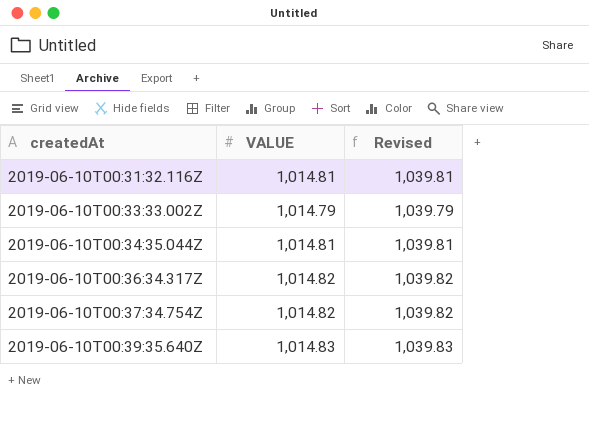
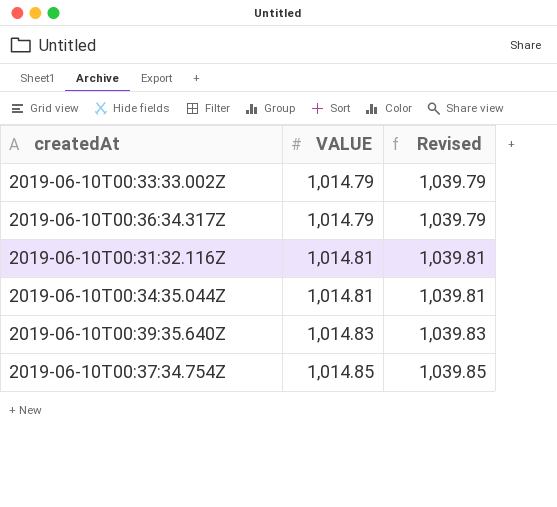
row order: createdAt ascending -> VALUE ascending
2019-06-10T00:36:34.317Z | VALUE: 1,014.82 -> 1,014.79
2019-06-10T00:36:34.317Z | Revised: 1,039.82 -> 1,039.79
2019-06-10T00:37:34.754Z | VALUE: 1,014.82 -> 1,014.85
2019-06-10T00:37:34.754Z | Revised: 1,039.82 -> 1,039.85

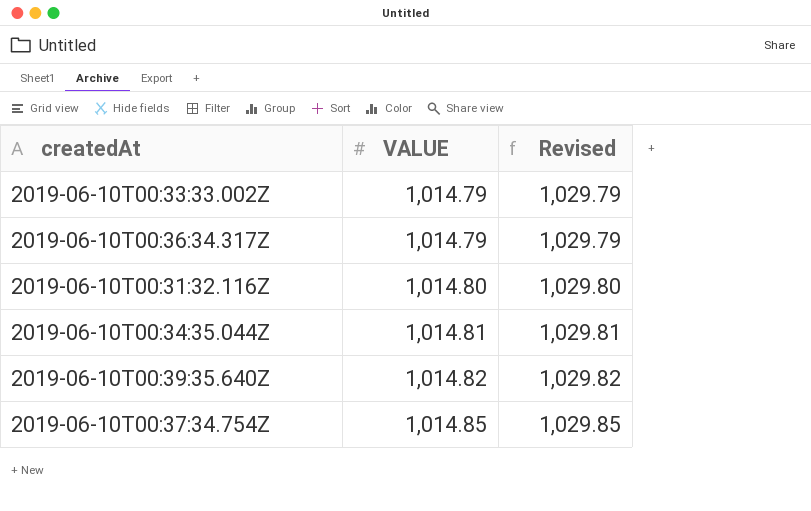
column Revised | formula: [VALUE] + 25 -> [VALUE] + 15
2019-06-10T00:31:32.116Z | VALUE: 1,014.81 -> 1,014.80
2019-06-10T00:39:35.640Z | VALUE: 1,014.83 -> 1,014.82

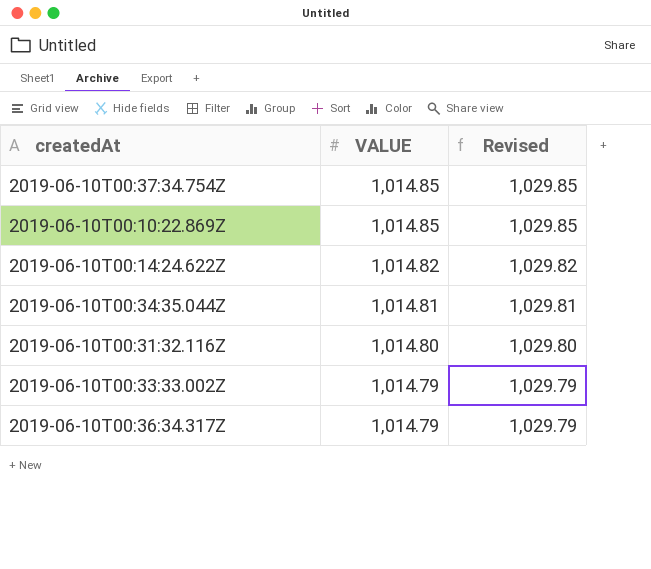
row order: VALUE ascending -> VALUE descending
row 2019-06-10T00:39:35.640Z: 1,014.82 | 1,029.82 -> none
row 2019-06-10T00:10:22.869Z: none -> 1,014.85 | 1,029.85
row 2019-06-10T00:14:24.622Z: none -> 1,014.82 | 1,029.82

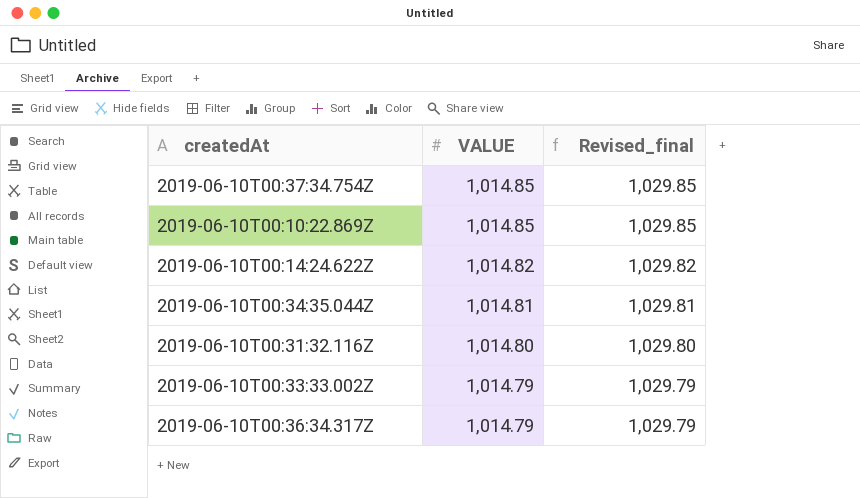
column name: Revised -> Revised_final

